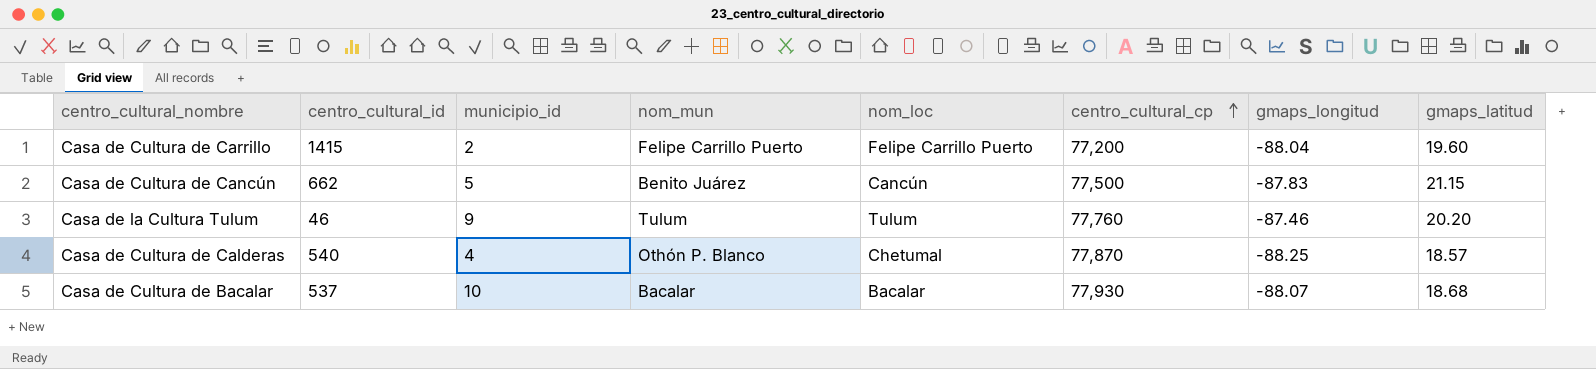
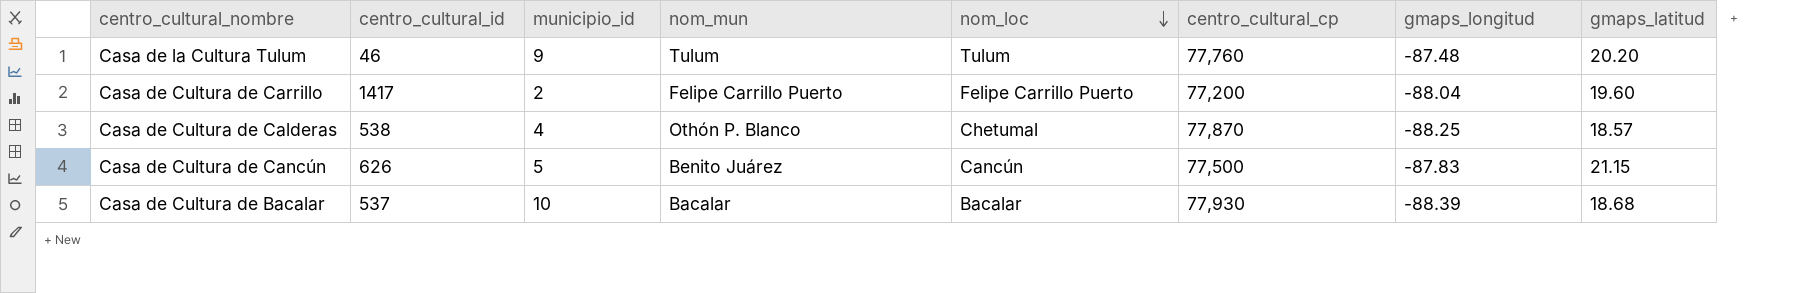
row order: centro_cultural_cp ascending -> nom_loc descending
Casa de la Cultura Tulum | gmaps_longitud: -87.46 -> -87.48
Casa de Cultura de Carrillo | centro_cultural_id: 1415 -> 1417
Casa de Cultura de Calderas | centro_cultural_id: 540 -> 538
Casa de Cultura de Cancún | centro_cultural_id: 662 -> 626
Casa de Cultura de Bacalar | gmaps_longitud: -88.07 -> -88.39

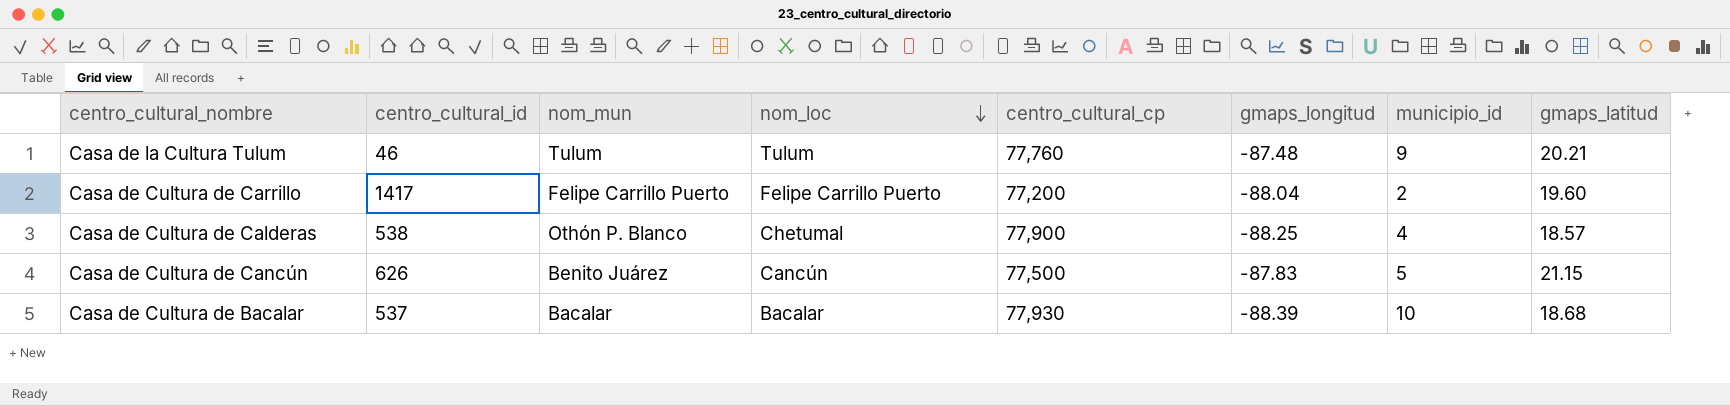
column municipio_id | position: 3 -> 7
Casa de la Cultura Tulum | gmaps_latitud: 20.20 -> 20.21
Casa de Cultura de Calderas | centro_cultural_cp: 77,870 -> 77,900

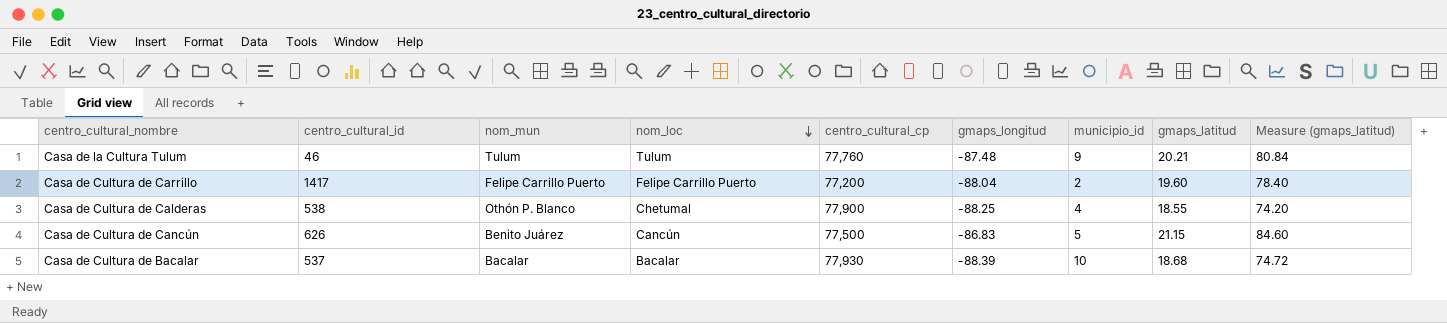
column Measure (gmaps_latitud) | formula: none -> [gmaps_latitud] * 4
Casa de Cultura de Calderas | gmaps_latitud: 18.57 -> 18.55
Casa de Cultura de Cancún | gmaps_longitud: -87.83 -> -86.83

